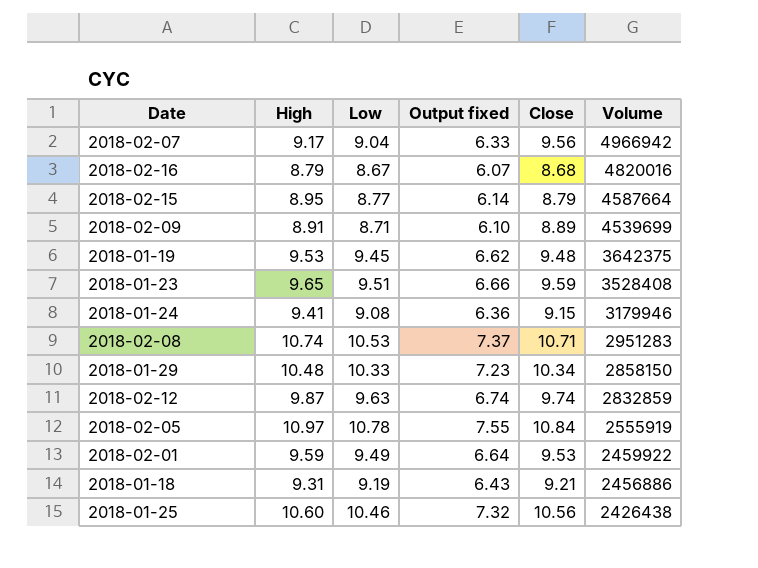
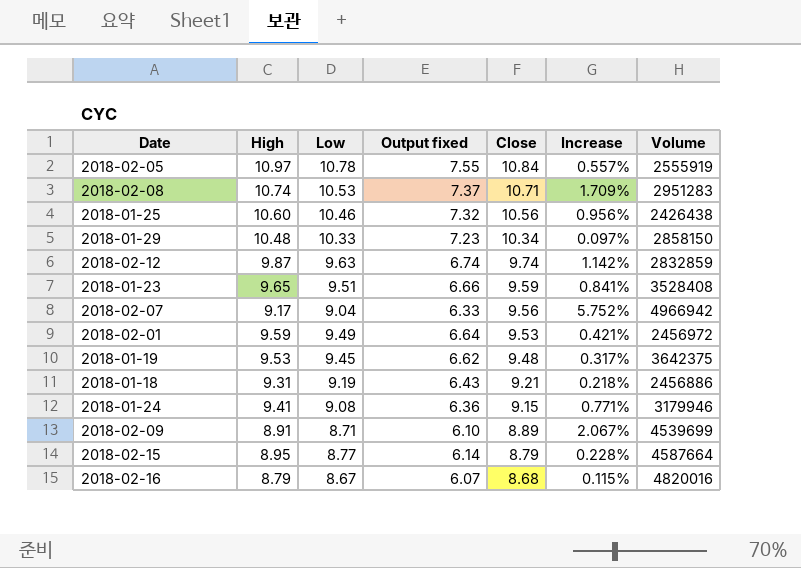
row order: Volume descending -> Close descending
column Increase | formula: none -> ([Close] - [Low]) / [Low]
2018-02-01 | Volume: 2459922 -> 2456972

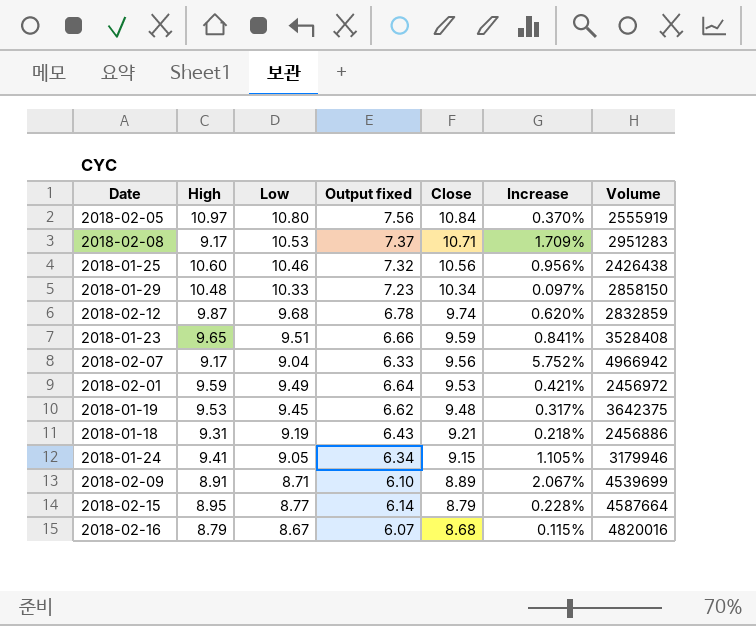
2018-02-05 | Low: 10.78 -> 10.80
2018-02-05 | Output fixed: 7.55 -> 7.56
2018-02-05 | Increase: 0.557% -> 0.370%
2018-02-08 | High: 10.74 -> 9.17
2018-02-12 | Low: 9.63 -> 9.68
2018-02-12 | Output fixed: 6.74 -> 6.78
2018-02-12 | Increase: 1.142% -> 0.620%
2018-01-24 | Low: 9.08 -> 9.05
2018-01-24 | Output fixed: 6.36 -> 6.34
2018-01-24 | Increase: 0.771% -> 1.105%

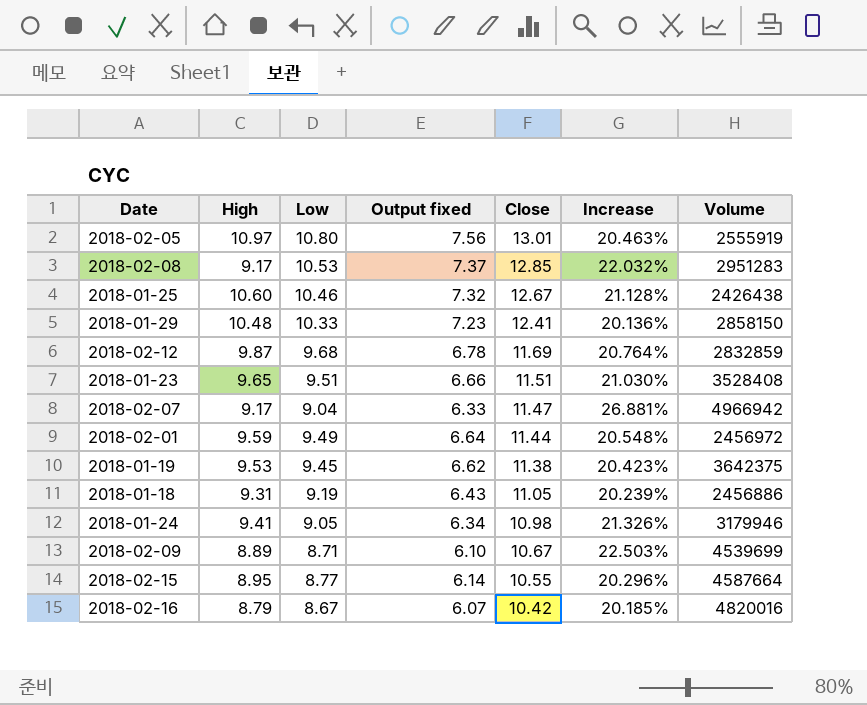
2018-02-05 | Close: 10.84 -> 13.01
2018-02-05 | Increase: 0.370% -> 20.463%
2018-02-08 | Close: 10.71 -> 12.85
2018-02-08 | Increase: 1.709% -> 22.032%
2018-01-25 | Close: 10.56 -> 12.67
2018-01-25 | Increase: 0.956% -> 21.128%
2018-01-29 | Close: 10.34 -> 12.41
2018-01-29 | Increase: 0.097% -> 20.136%
2018-02-12 | Close: 9.74 -> 11.69
2018-02-12 | Increase: 0.620% -> 20.764%
2018-01-23 | Close: 9.59 -> 11.51
2018-01-23 | Increase: 0.841% -> 21.030%
2018-02-07 | Close: 9.56 -> 11.47
2018-02-07 | Increase: 5.752% -> 26.881%
2018-02-01 | Close: 9.53 -> 11.44
2018-02-01 | Increase: 0.421% -> 20.548%
2018-01-19 | Close: 9.48 -> 11.38
2018-01-19 | Increase: 0.317% -> 20.423%
2018-01-18 | Close: 9.21 -> 11.05
2018-01-18 | Increase: 0.218% -> 20.239%
2018-01-24 | Close: 9.15 -> 10.98
2018-01-24 | Increase: 1.105% -> 21.326%
2018-02-09 | High: 8.91 -> 8.89
2018-02-09 | Close: 8.89 -> 10.67
2018-02-09 | Increase: 2.067% -> 22.503%
2018-02-15 | Close: 8.79 -> 10.55
2018-02-15 | Increase: 0.228% -> 20.296%
2018-02-16 | Close: 8.68 -> 10.42
2018-02-16 | Increase: 0.115% -> 20.185%

